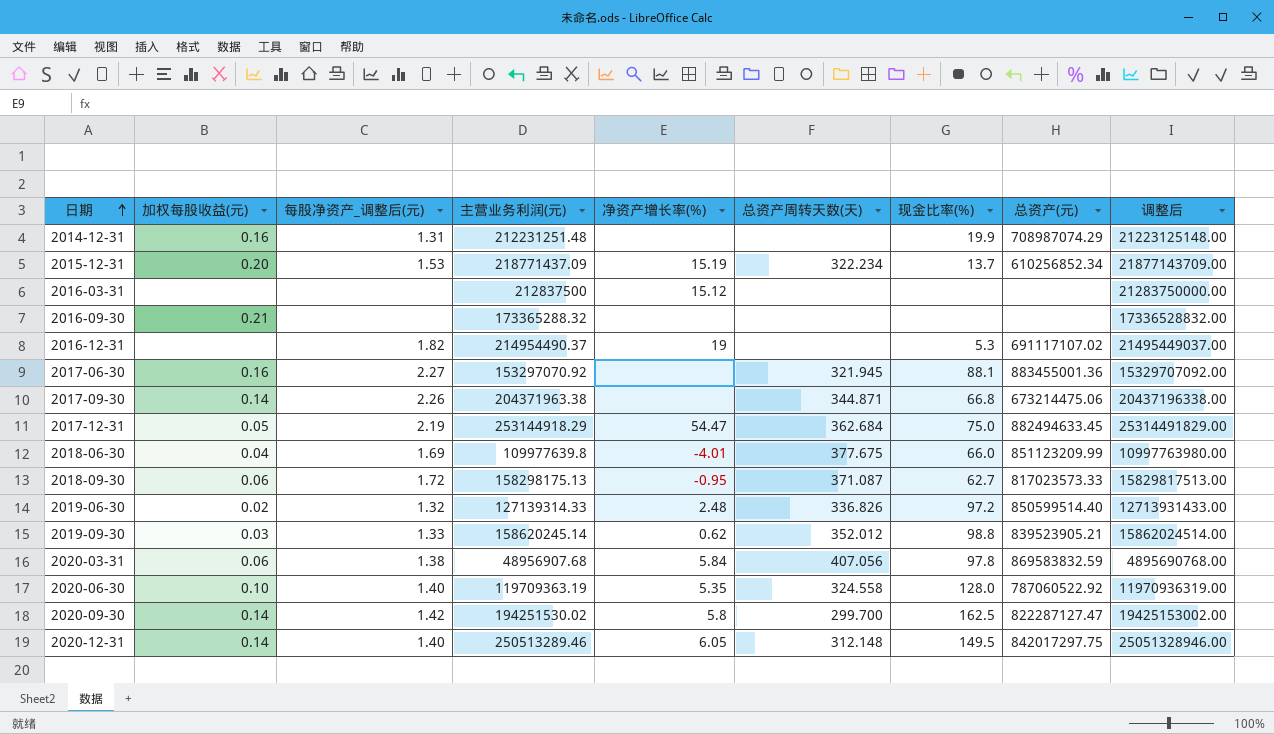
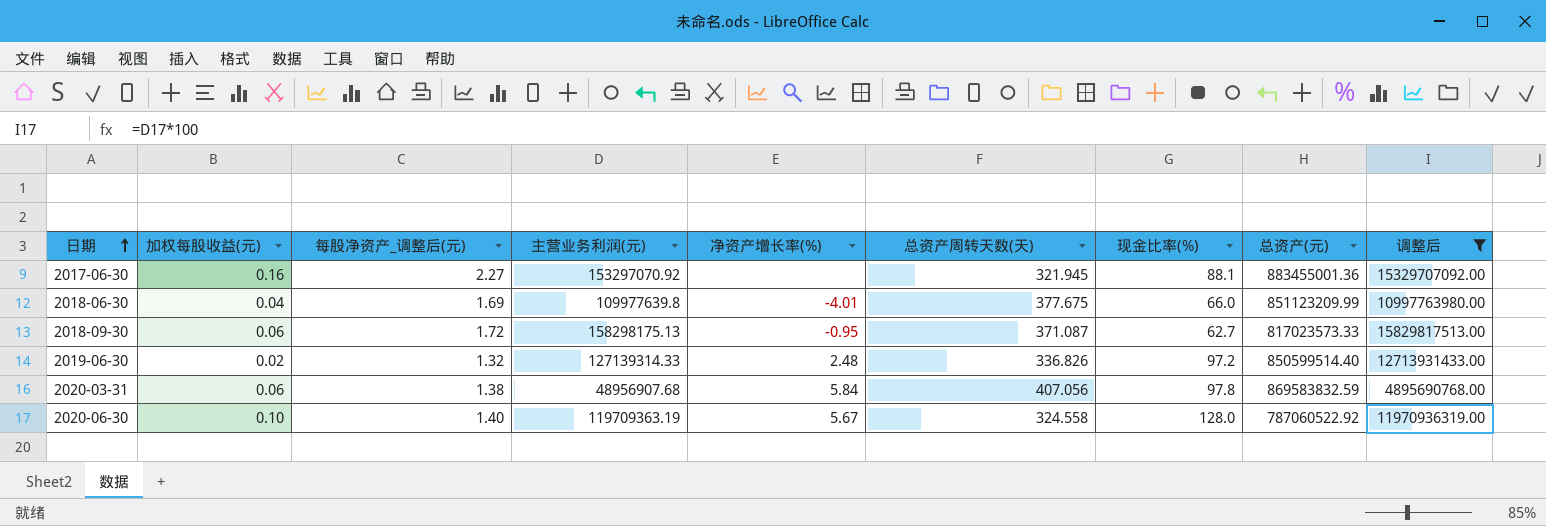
filter: none -> 调整后 <= 15829817513.00
2020-06-30 | 净资产增长率(%): 5.35 -> 5.67

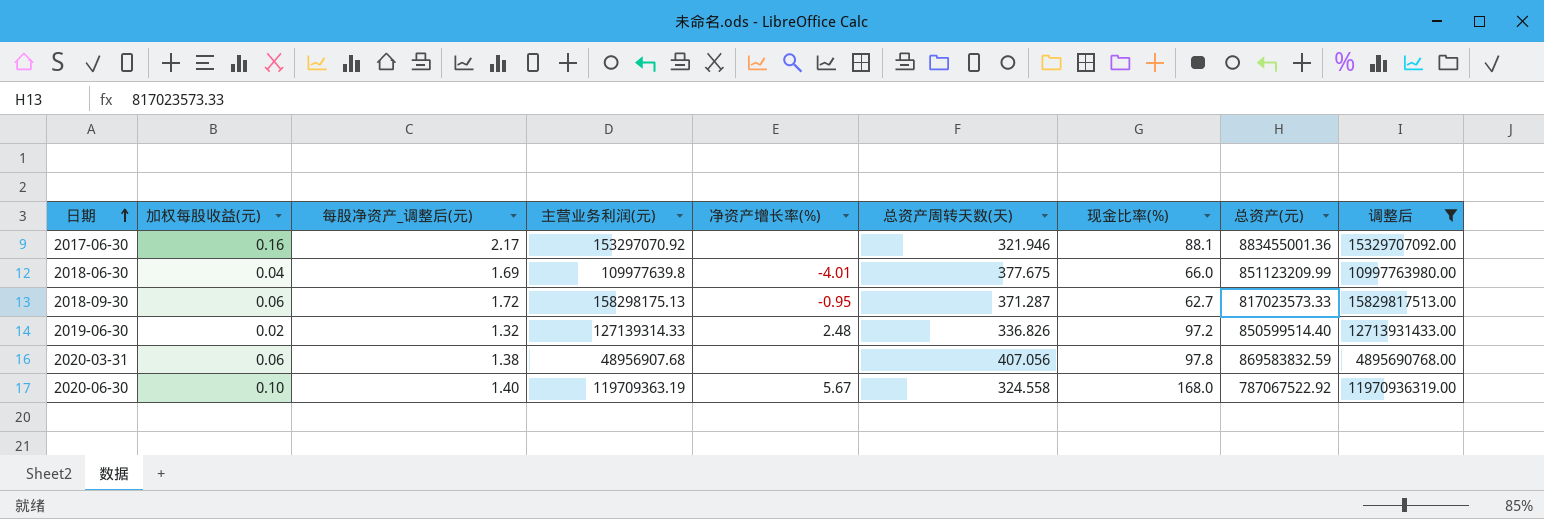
2017-06-30 | 每股净资产_调整后(元): 2.27 -> 2.17
2017-06-30 | 总资产周转天数(天): 321.945 -> 321.946
2018-09-30 | 总资产周转天数(天): 371.087 -> 371.287
2020-03-31 | 净资产增长率(%): 5.84 -> none
2020-06-30 | 现金比率(%): 128.0 -> 168.0
2020-06-30 | 总资产(元): 787060522.92 -> 787067522.92

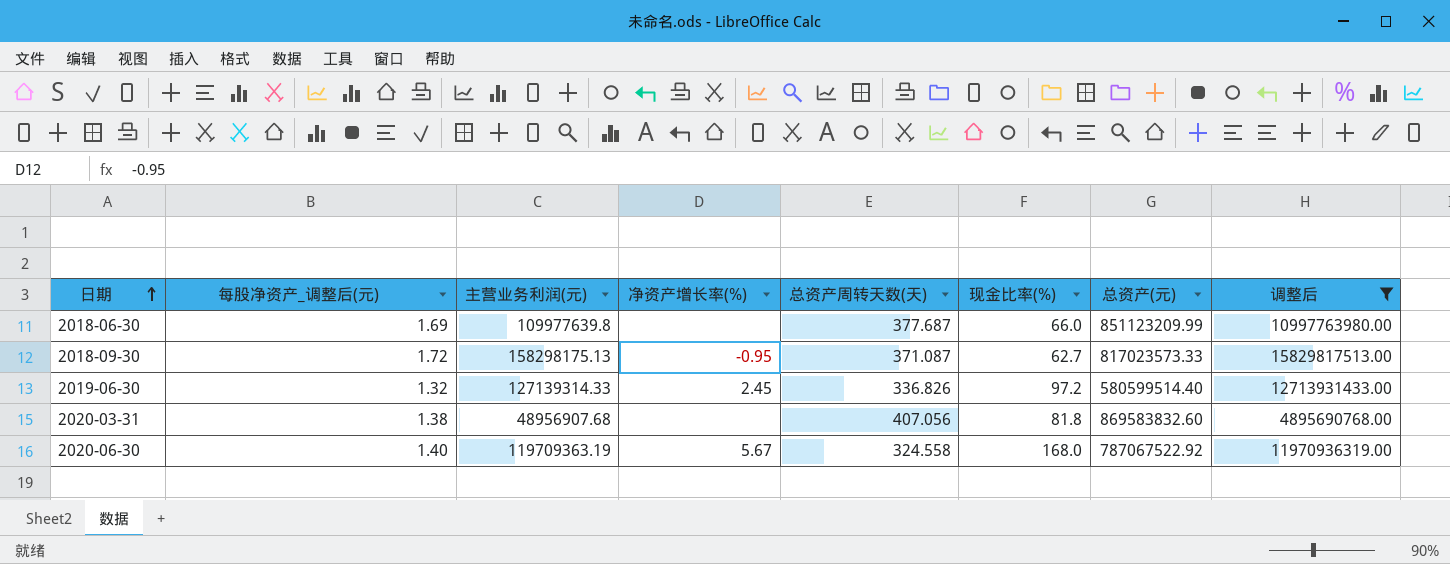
column 加权每股收益(元) | position: 2 -> none
row 2017-06-30: 0.16 | 2.17 | 153297070.92 | none | 321.946 | 88.1 | 883455001.36 | 15329707092.00 -> none
2018-06-30 | 净资产增长率(%): -4.01 -> none
2018-06-30 | 总资产周转天数(天): 377.675 -> 377.687
2018-09-30 | 总资产周转天数(天): 371.287 -> 371.087
2019-06-30 | 净资产增长率(%): 2.48 -> 2.45
2019-06-30 | 总资产(元): 850599514.40 -> 580599514.40
2020-03-31 | 现金比率(%): 97.8 -> 81.8
2020-03-31 | 总资产(元): 869583832.59 -> 869583832.60

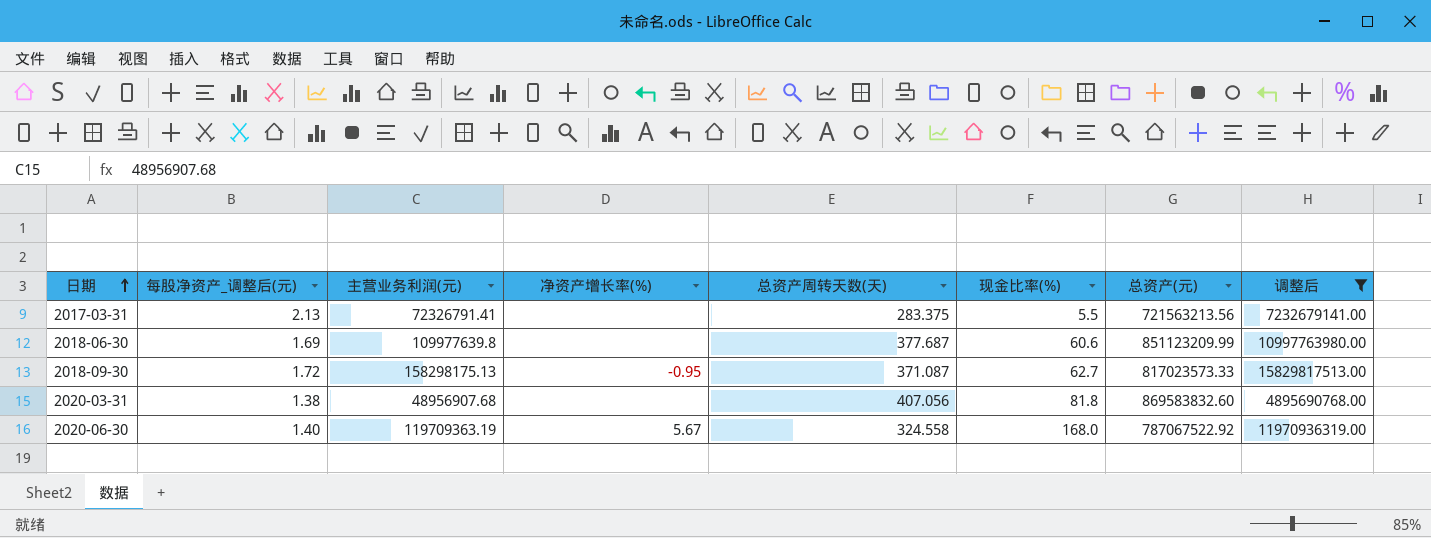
row 2019-06-30: 1.32 | 127139314.33 | 2.45 | 336.826 | 97.2 | 580599514.40 | 12713931433.00 -> none
row 2017-03-31: none -> 2.13 | 72326791.41 | none | 283.375 | 5.5 | 721563213.56 | 7232679141.00
2018-06-30 | 现金比率(%): 66.0 -> 60.6

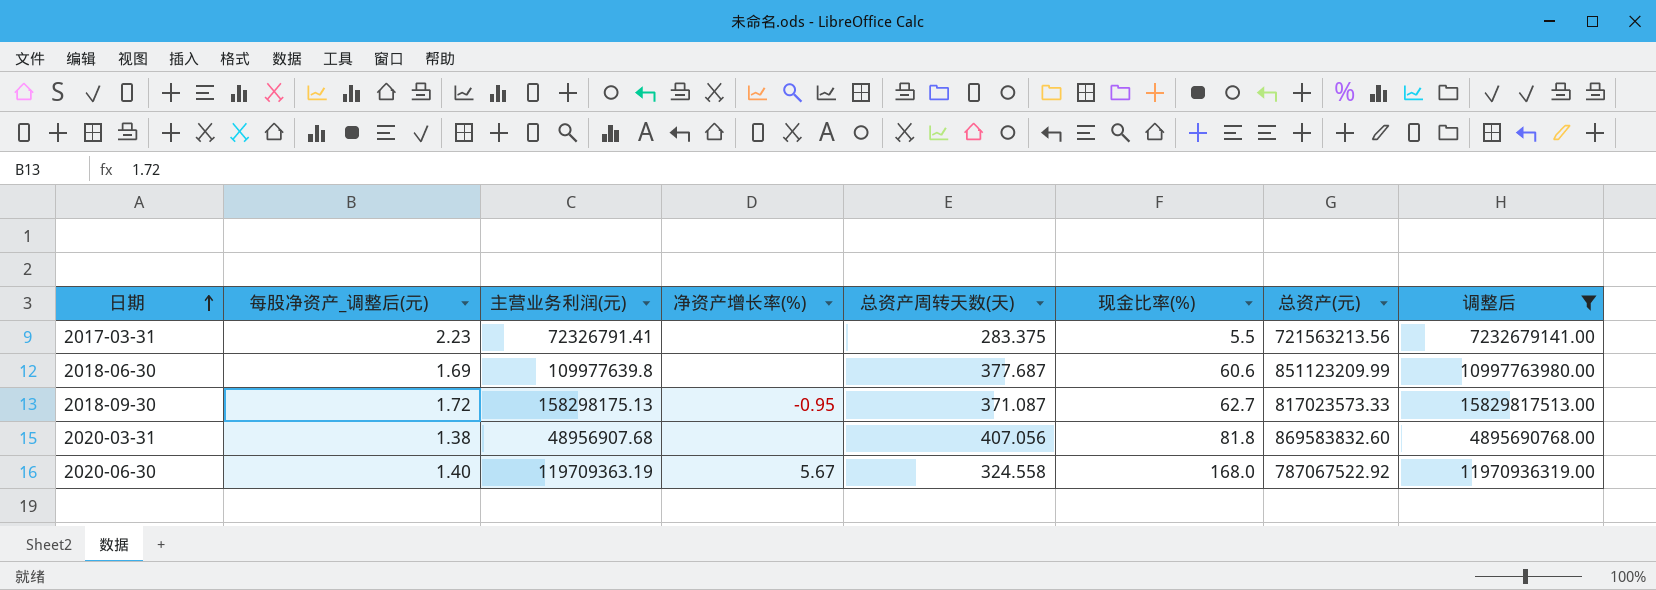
2017-03-31 | 每股净资产_调整后(元): 2.13 -> 2.23

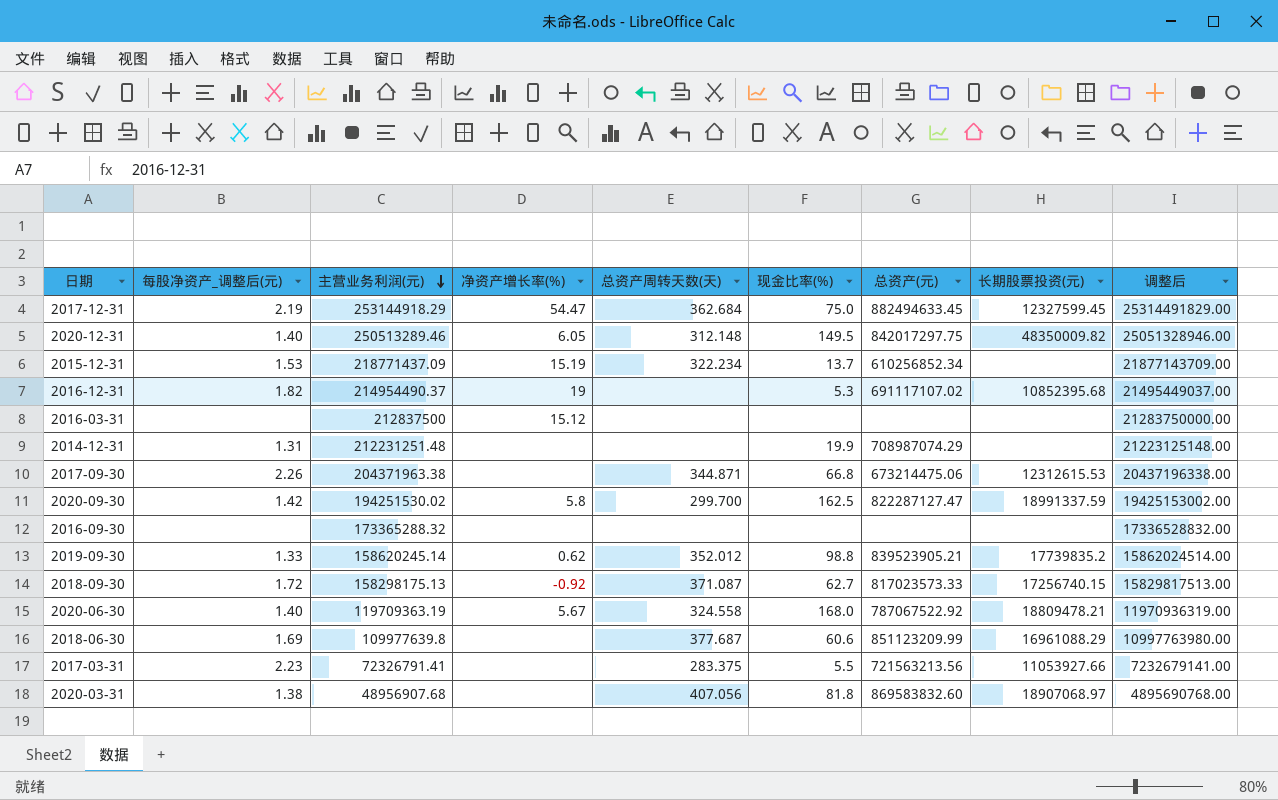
filter: 调整后 <= 15829817513.00 -> none
row order: 日期 ascending -> 主营业务利润(元) descending
column 长期股票投资(元) | position: none -> 8
2018-09-30 | 净资产增长率(%): -0.95 -> -0.92

